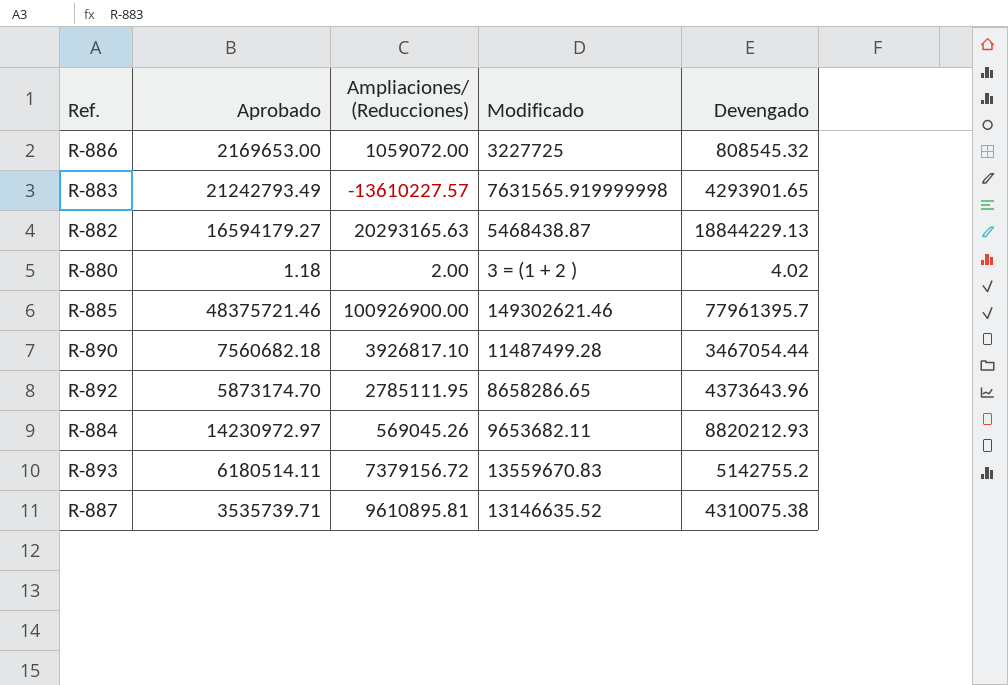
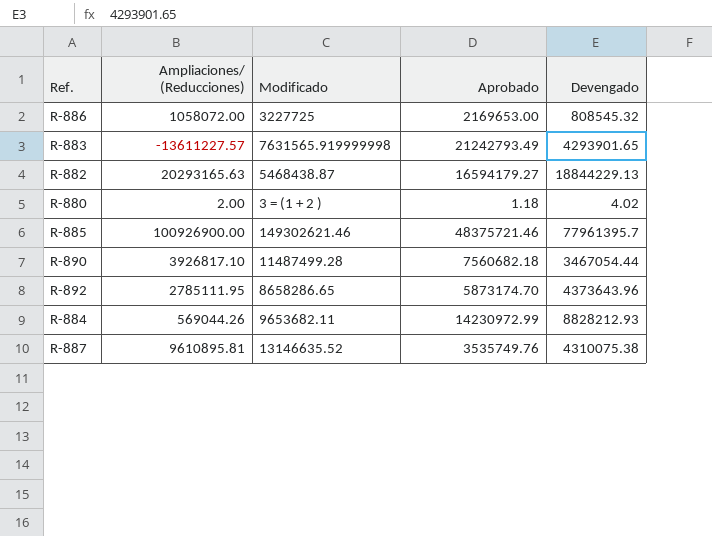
column Aprobado | position: 2 -> 4
row R-893: 6180514.11 | 7379156.72 | 13559670.83 | 5142755.2 -> none
R-886 | Ampliaciones/ (Reducciones): 1059072.00 -> 1058072.00
R-883 | Ampliaciones/ (Reducciones): -13610227.57 -> -13611227.57
R-884 | Ampliaciones/ (Reducciones): 569045.26 -> 569044.26
R-884 | Aprobado: 14230972.97 -> 14230972.99
R-884 | Devengado: 8820212.93 -> 8828212.93
R-887 | Aprobado: 3535739.71 -> 3535749.76

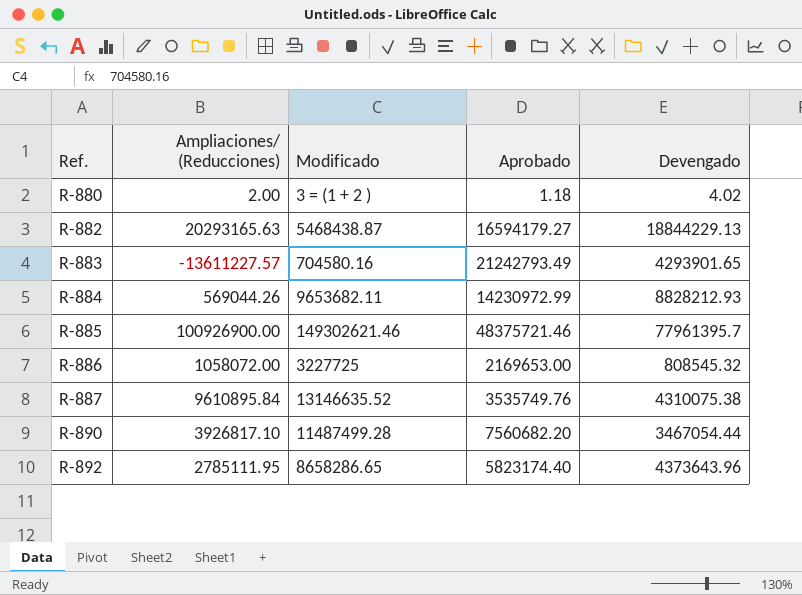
row order: none -> Ref. ascending
R-883 | Modificado: 7631565.919999998 -> 704580.16
R-887 | Ampliaciones/ (Reducciones): 9610895.81 -> 9610895.84
R-890 | Aprobado: 7560682.18 -> 7560682.20
R-892 | Aprobado: 5873174.70 -> 5823174.40

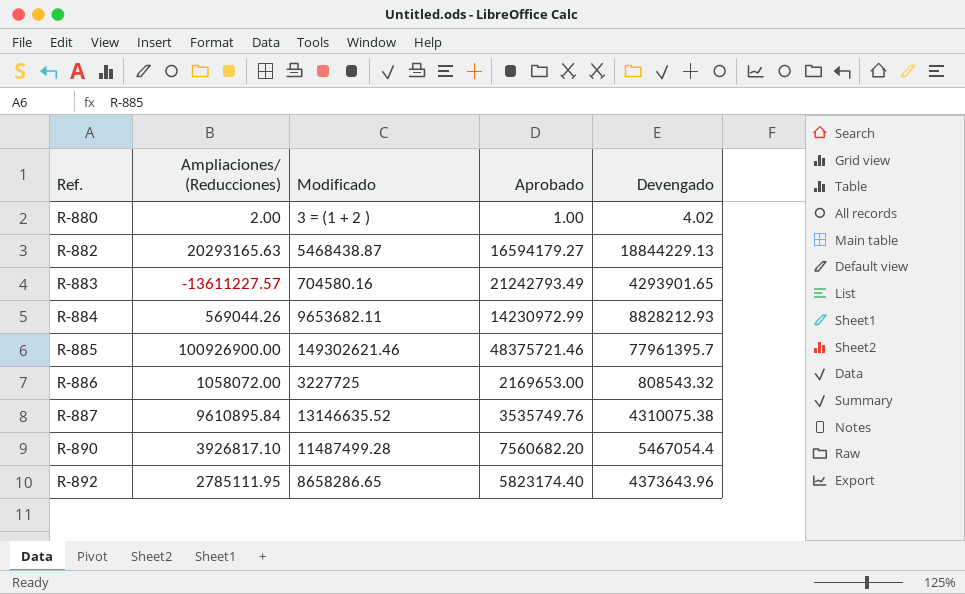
R-880 | Aprobado: 1.18 -> 1.00
R-886 | Devengado: 808545.32 -> 808543.32
R-890 | Devengado: 3467054.44 -> 5467054.4

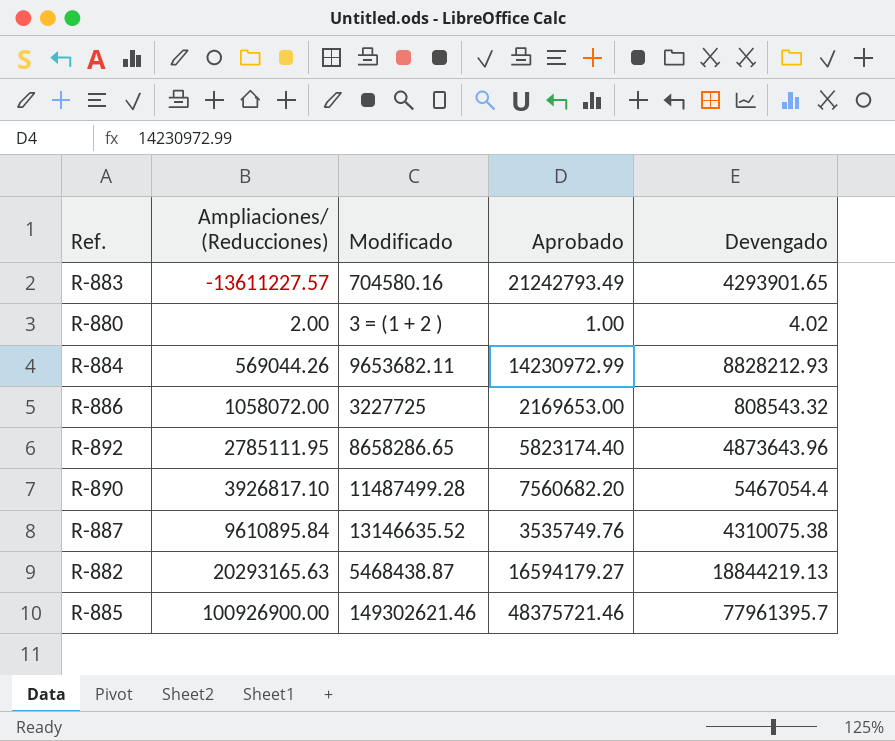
row order: Ref. ascending -> Ampliaciones/ (Reducciones) ascending
R-892 | Devengado: 4373643.96 -> 4873643.96
R-882 | Devengado: 18844229.13 -> 18844219.13

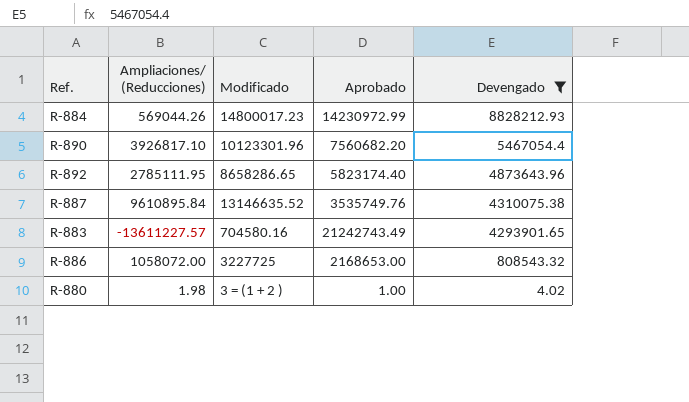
filter: none -> Devengado <= 8828212.93
row order: Ampliaciones/ (Reducciones) ascending -> Devengado descending
R-884 | Modificado: 9653682.11 -> 14800017.23
R-890 | Modificado: 11487499.28 -> 10123301.96
R-883 | Aprobado: 21242793.49 -> 21242743.49
R-886 | Aprobado: 2169653.00 -> 2168653.00
R-880 | Ampliaciones/ (Reducciones): 2.00 -> 1.98

